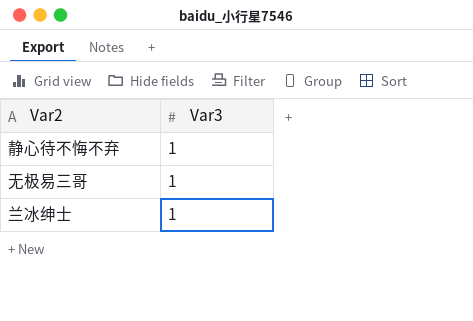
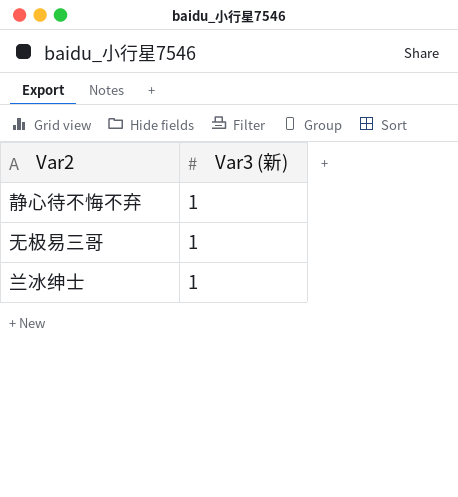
column name: Var3 -> Var3 (新)

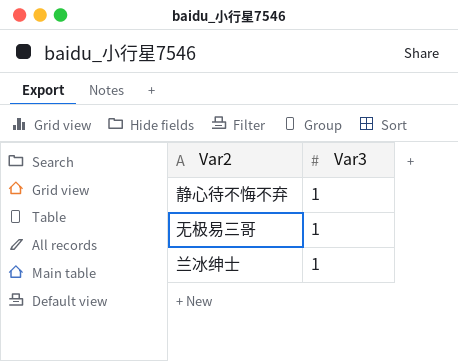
column name: Var3 (新) -> Var3

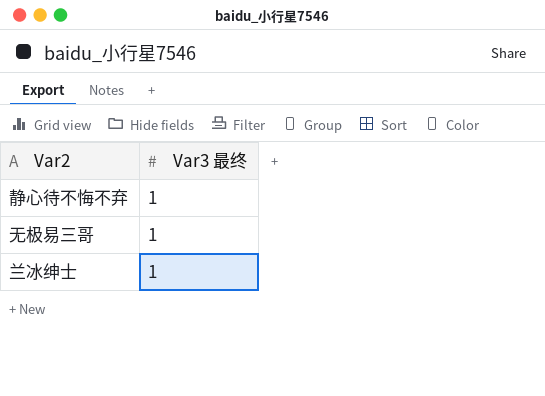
column name: Var3 -> Var3 最终

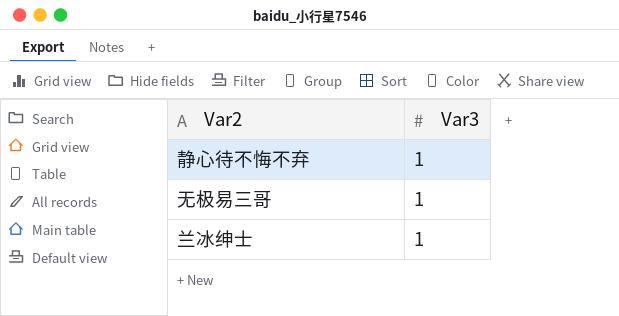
column name: Var3 最终 -> Var3

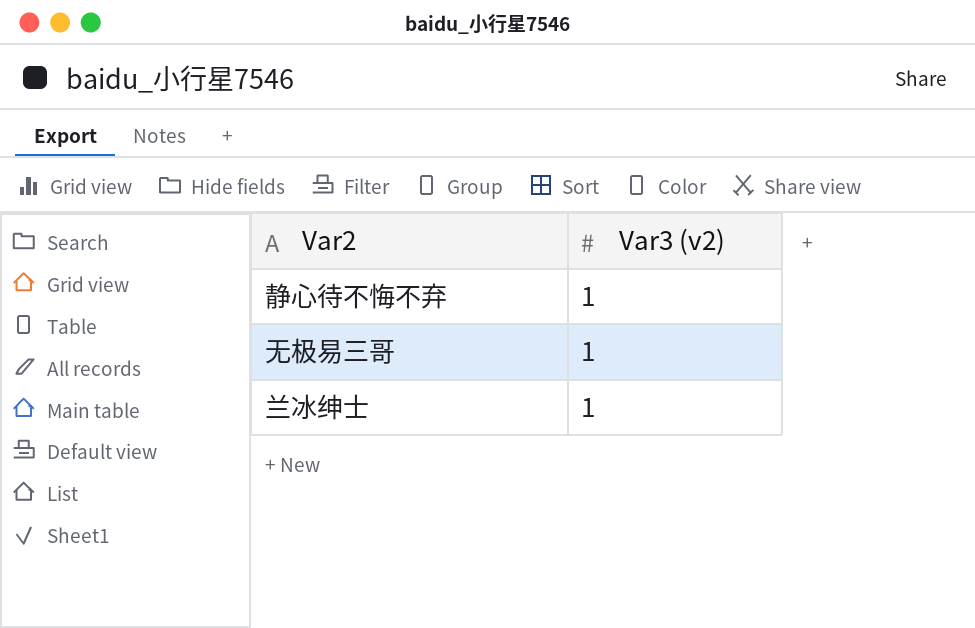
column name: Var3 -> Var3 (v2)

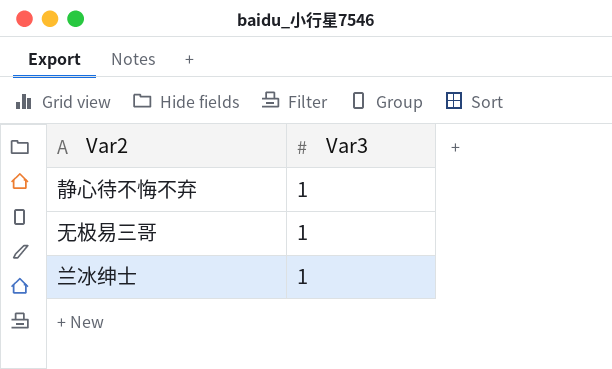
column name: Var3 (v2) -> Var3

